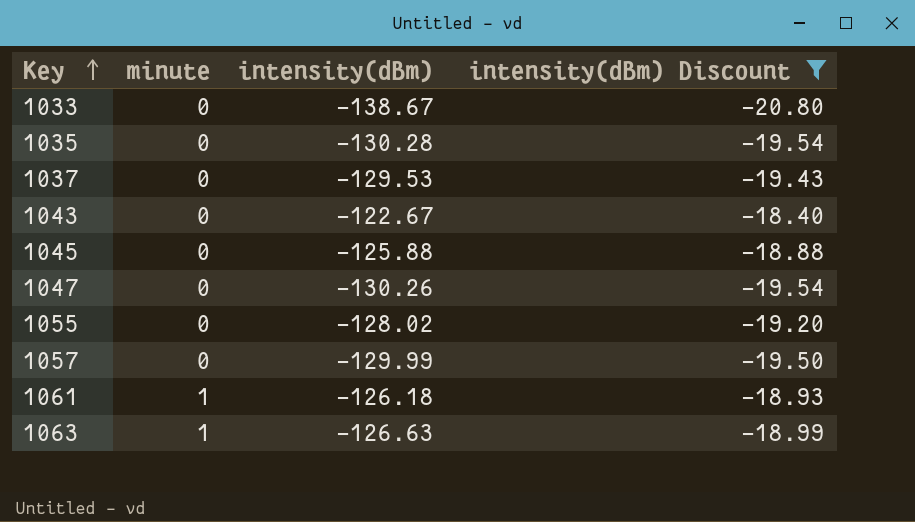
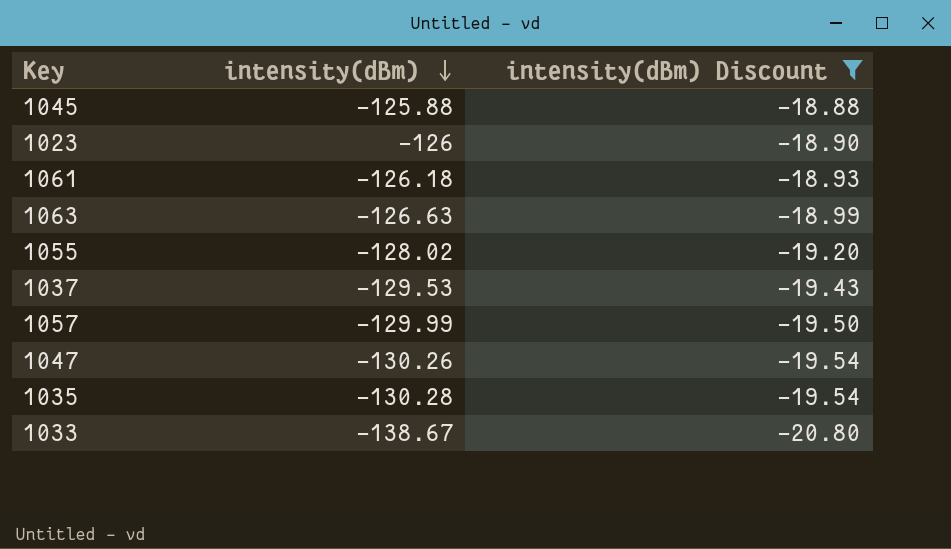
row order: Key ascending -> intensity(dBm) descending
column minute | position: 2 -> none
row 1043: 0 | -122.67 | -18.40 -> none
row 1023: none -> -126 | -18.90

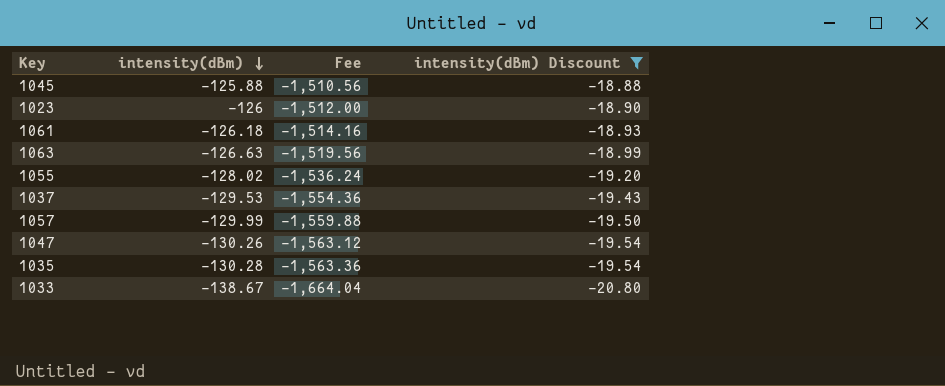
column Fee | formula: none -> [intensity(dBm)] * 12

